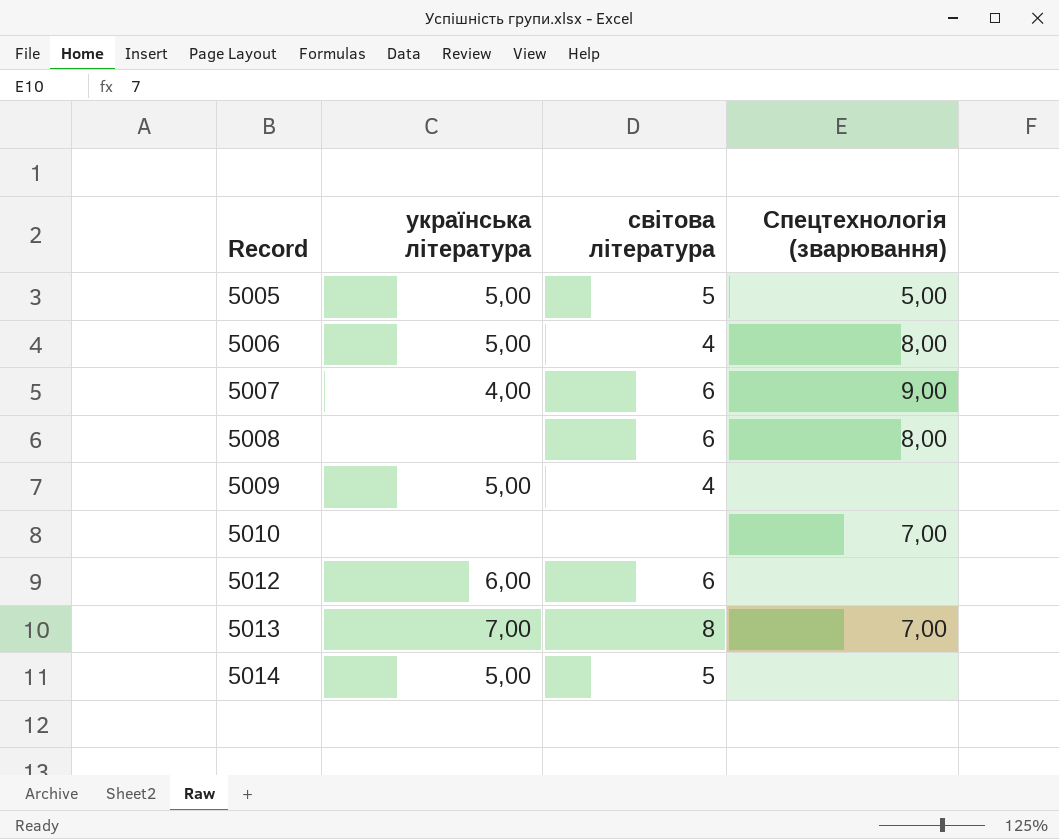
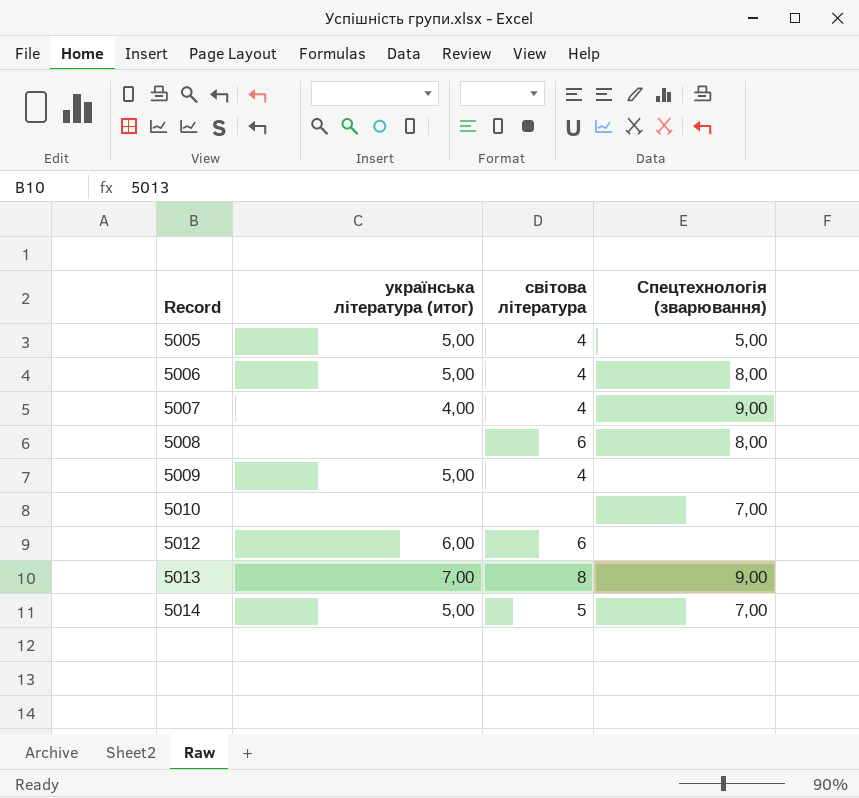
column name: українська література -> українська література (итог)
5005 | світова література: 5 -> 4
5007 | світова література: 6 -> 4
5013 | Спецтехнологія (зварювання): 7,00 -> 9,00
5014 | Спецтехнологія (зварювання): none -> 7,00

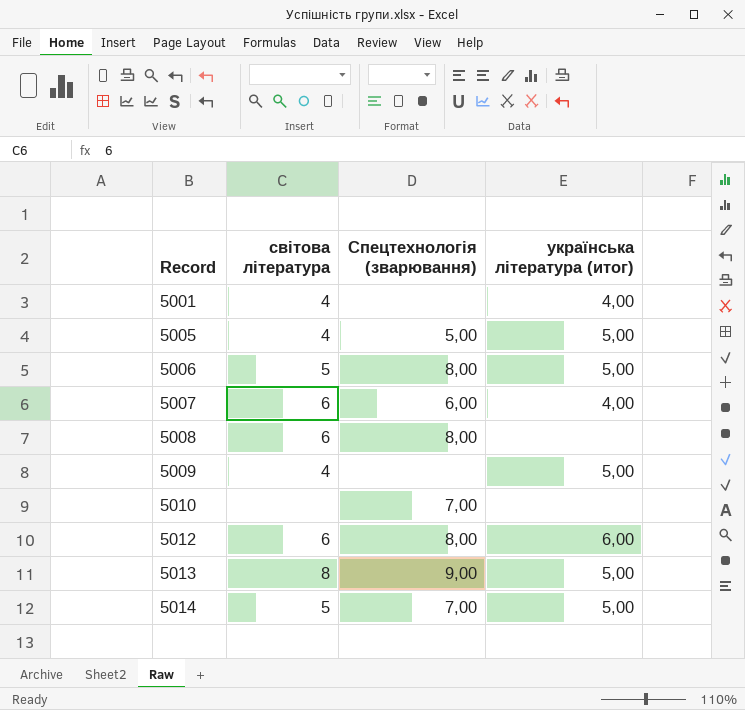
column українська література (итог) | position: 2 -> 4
row 5001: none -> 4 | none | 4,00
5006 | світова література: 4 -> 5
5007 | світова література: 4 -> 6
5007 | Спецтехнологія (зварювання): 9,00 -> 6,00
5012 | Спецтехнологія (зварювання): none -> 8,00
5013 | українська література (итог): 7,00 -> 5,00

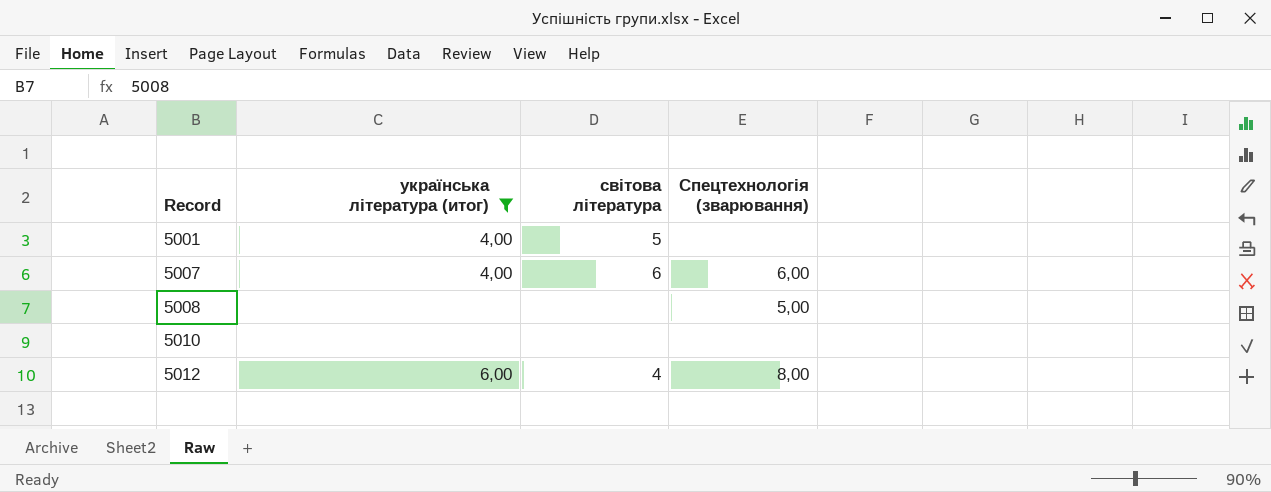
filter: none -> українська література (итог) != 5,00
column українська література (итог) | position: 4 -> 2
5001 | світова література: 4 -> 5
5008 | світова література: 6 -> none
5008 | Спецтехнологія (зварювання): 8,00 -> 5,00
5010 | Спецтехнологія (зварювання): 7,00 -> none
5012 | світова література: 6 -> 4

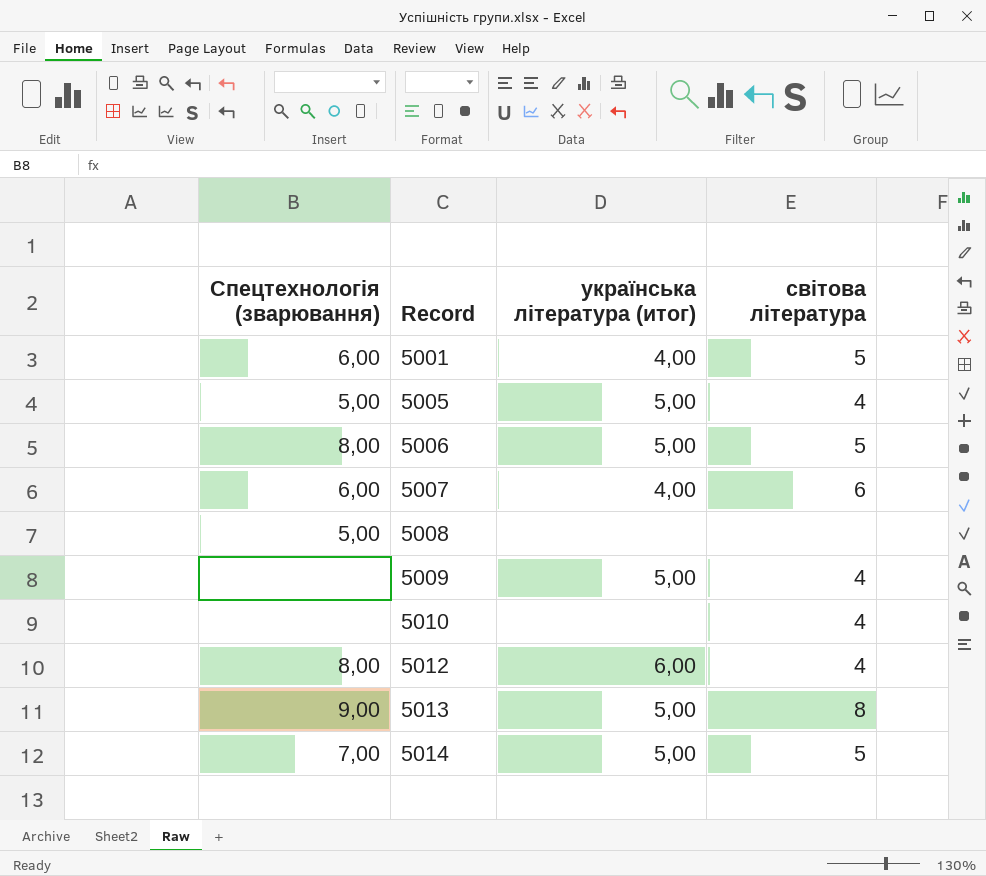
filter: українська література (итог) != 5,00 -> none
column Спецтехнологія (зварювання) | position: 4 -> 1
5001 | Спецтехнологія (зварювання): none -> 6,00
5010 | світова література: none -> 4

